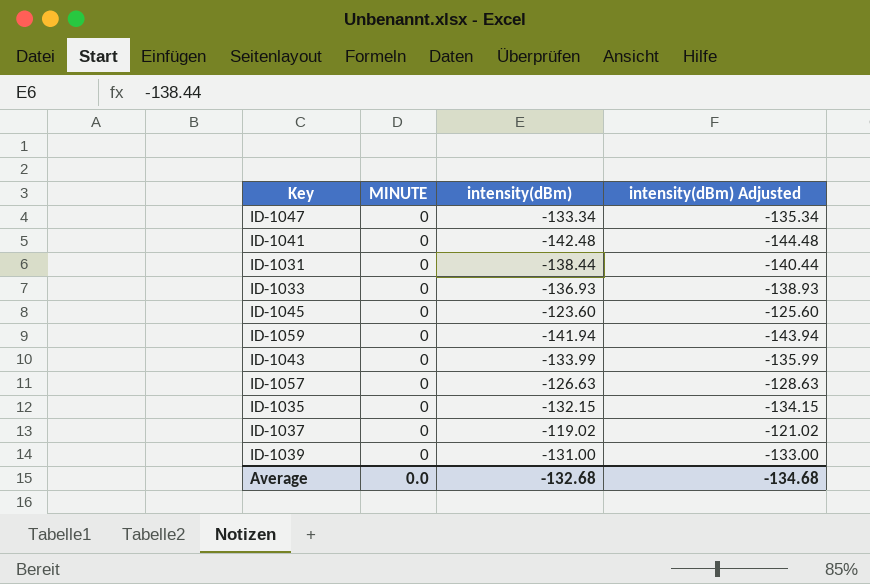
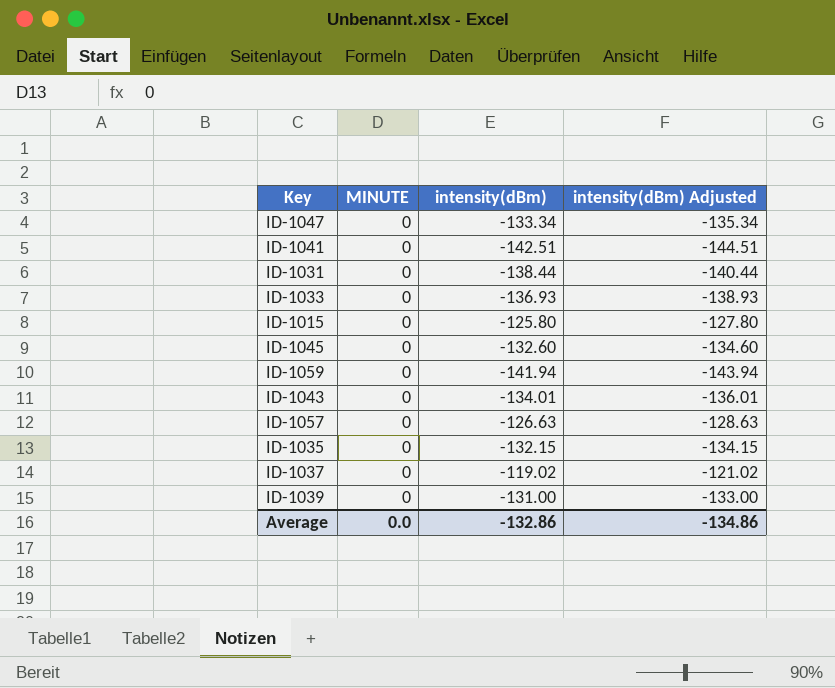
ID-1041 | intensity(dBm): -142.48 -> -142.51
ID-1041 | intensity(dBm) Adjusted: -144.48 -> -144.51
row ID-1015: none -> 0 | -125.80 | -127.80
ID-1045 | intensity(dBm): -123.60 -> -132.60
ID-1045 | intensity(dBm) Adjusted: -125.60 -> -134.60
ID-1043 | intensity(dBm): -133.99 -> -134.01
ID-1043 | intensity(dBm) Adjusted: -135.99 -> -136.01
Average | intensity(dBm): -132.68 -> -132.86
Average | intensity(dBm) Adjusted: -134.68 -> -134.86

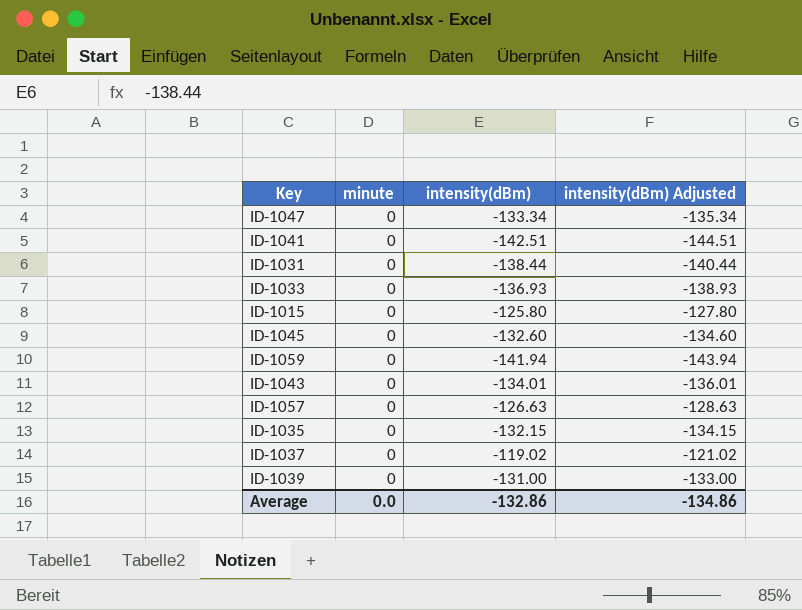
column name: MINUTE -> minute

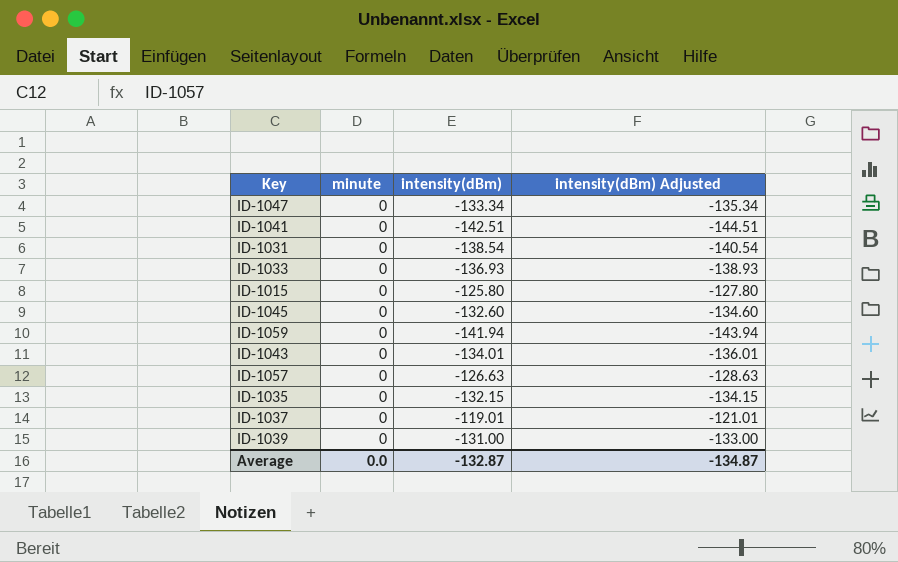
ID-1031 | intensity(dBm): -138.44 -> -138.54
ID-1031 | intensity(dBm) Adjusted: -140.44 -> -140.54
ID-1037 | intensity(dBm): -119.02 -> -119.01
ID-1037 | intensity(dBm) Adjusted: -121.02 -> -121.01
Average | intensity(dBm): -132.86 -> -132.87
Average | intensity(dBm) Adjusted: -134.86 -> -134.87

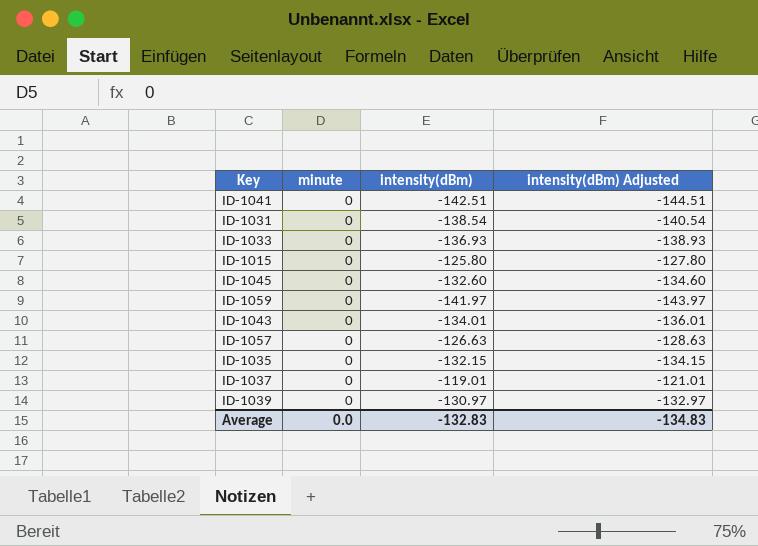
row ID-1047: 0 | -133.34 | -135.34 -> none
ID-1059 | intensity(dBm): -141.94 -> -141.97
ID-1059 | intensity(dBm) Adjusted: -143.94 -> -143.97
ID-1039 | intensity(dBm): -131.00 -> -130.97
ID-1039 | intensity(dBm) Adjusted: -133.00 -> -132.97
Average | intensity(dBm): -132.87 -> -132.83
Average | intensity(dBm) Adjusted: -134.87 -> -134.83

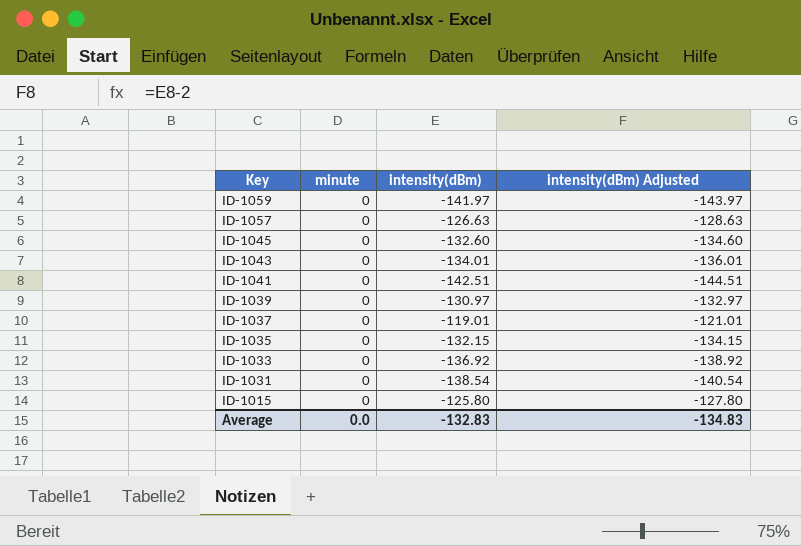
row order: none -> Key descending
ID-1033 | intensity(dBm): -136.93 -> -136.92
ID-1033 | intensity(dBm) Adjusted: -138.93 -> -138.92

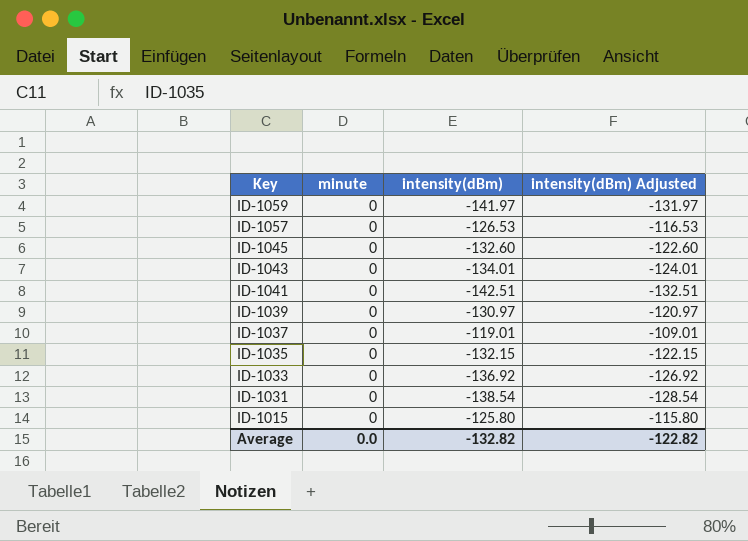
column intensity(dBm) Adjusted | formula: [intensity(dBm)] - 2 -> [intensity(dBm)] + 10
ID-1057 | intensity(dBm): -126.63 -> -126.53
Average | intensity(dBm): -132.83 -> -132.82
Average | intensity(dBm) Adjusted: -134.83 -> -122.82

